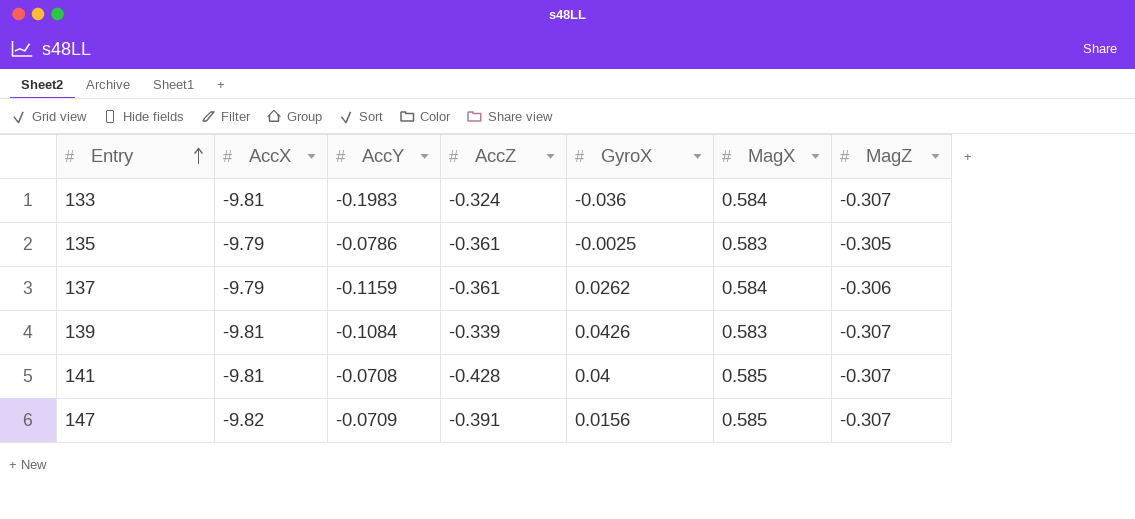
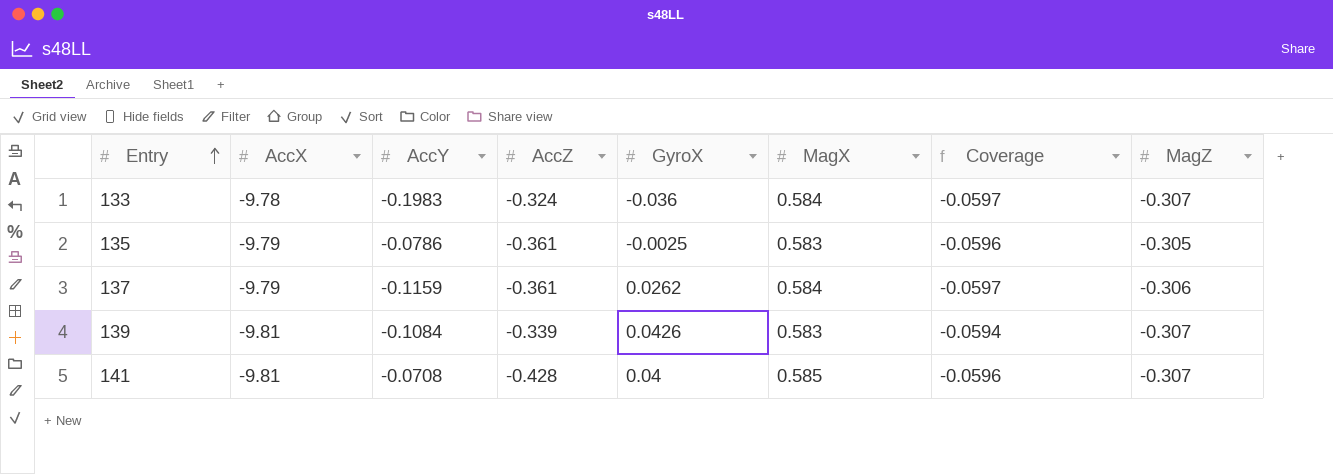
column Coverage | formula: none -> [MagX] / [AccX]
row 147: -9.82 | -0.0709 | -0.391 | 0.0156 | 0.585 | -0.307 -> none
133 | AccX: -9.81 -> -9.78

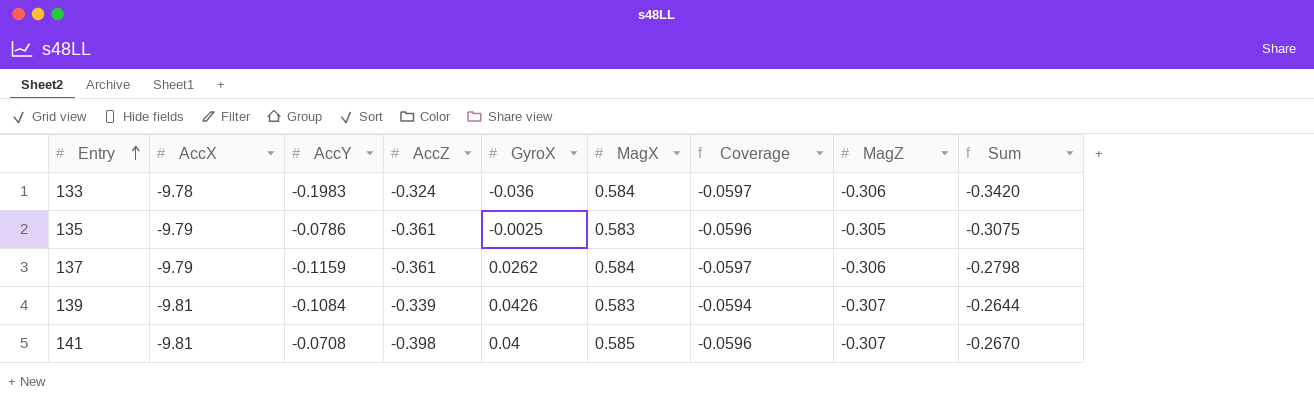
column Sum | formula: none -> [GyroX] + [MagZ]
133 | MagZ: -0.307 -> -0.306
141 | AccZ: -0.428 -> -0.398

